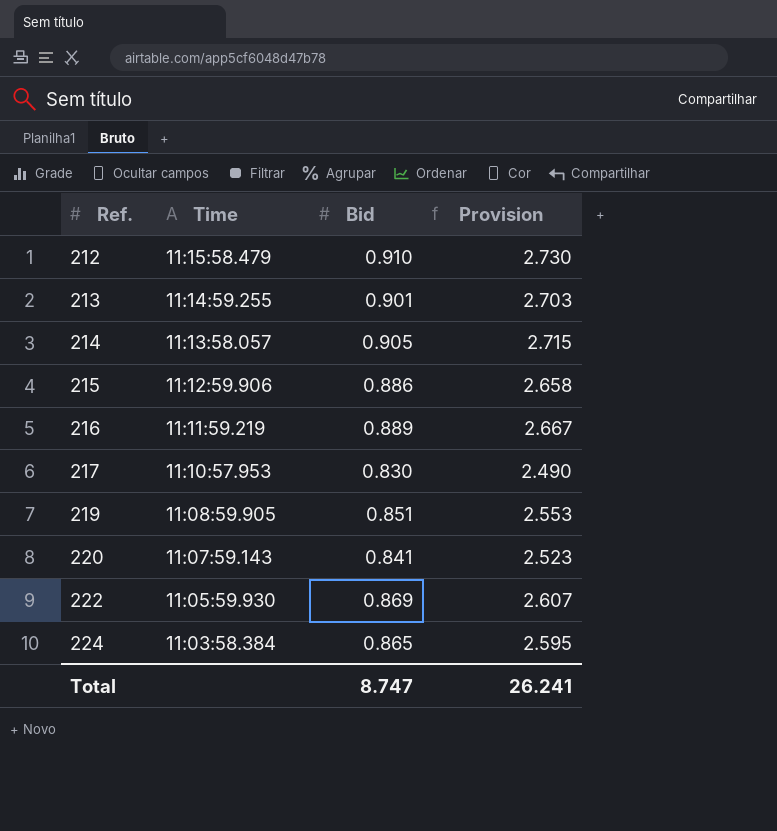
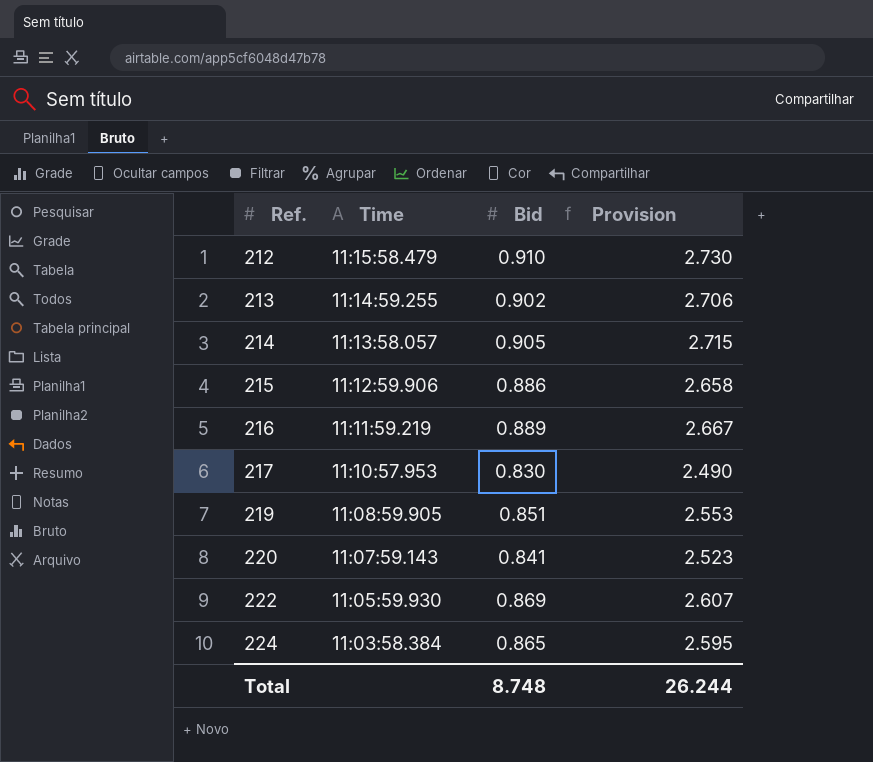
213 | Bid: 0.901 -> 0.902
213 | Provision: 2.703 -> 2.706
Total | Bid: 8.747 -> 8.748
Total | Provision: 26.241 -> 26.244

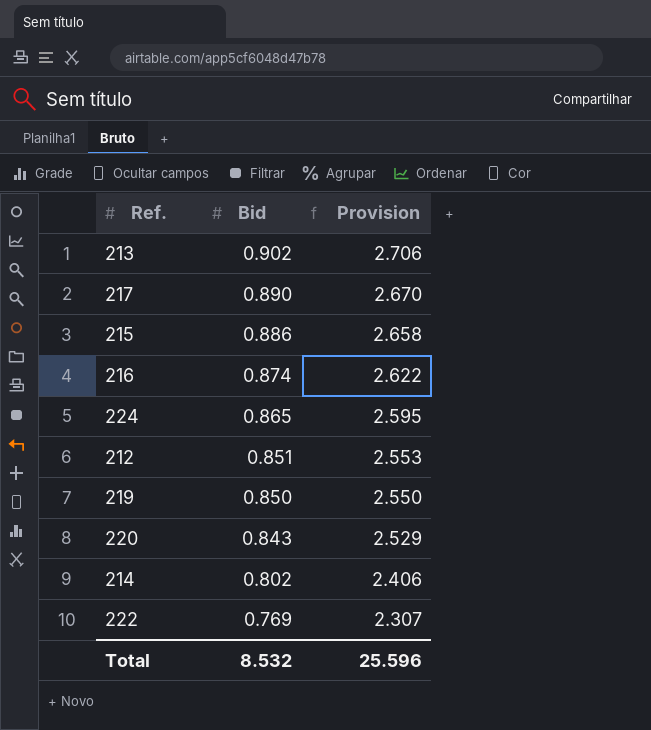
row order: Ref. ascending -> Bid descending
column Time | position: 2 -> none
217 | Bid: 0.830 -> 0.890
217 | Provision: 2.490 -> 2.670
216 | Bid: 0.889 -> 0.874
216 | Provision: 2.667 -> 2.622
212 | Bid: 0.910 -> 0.851
212 | Provision: 2.730 -> 2.553
219 | Bid: 0.851 -> 0.850
219 | Provision: 2.553 -> 2.550
220 | Bid: 0.841 -> 0.843
220 | Provision: 2.523 -> 2.529
214 | Bid: 0.905 -> 0.802
214 | Provision: 2.715 -> 2.406
222 | Bid: 0.869 -> 0.769
222 | Provision: 2.607 -> 2.307
Total | Bid: 8.748 -> 8.532
Total | Provision: 26.244 -> 25.596

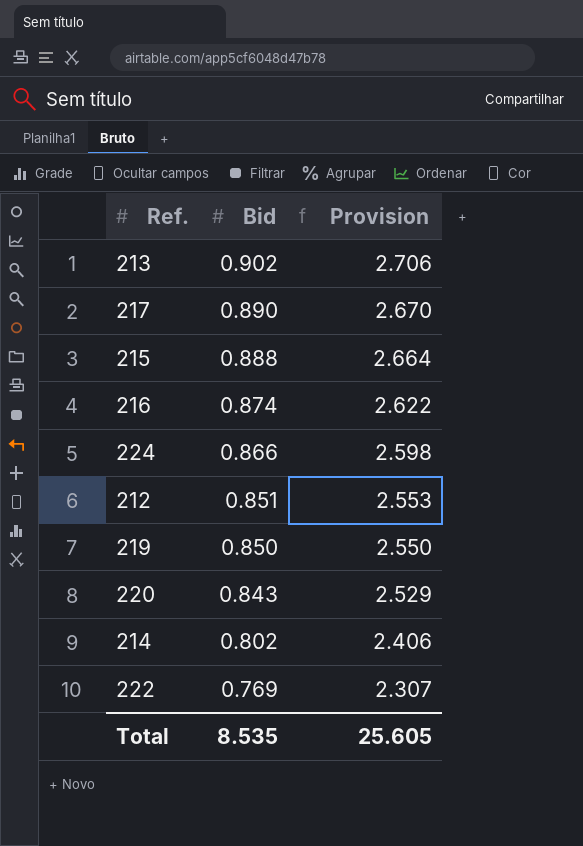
215 | Bid: 0.886 -> 0.888
215 | Provision: 2.658 -> 2.664
224 | Bid: 0.865 -> 0.866
224 | Provision: 2.595 -> 2.598
Total | Bid: 8.532 -> 8.535
Total | Provision: 25.596 -> 25.605

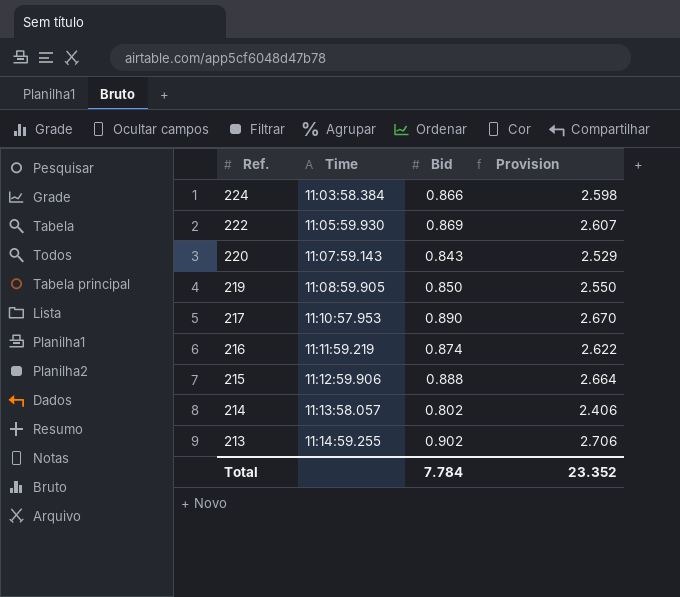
row order: Bid descending -> Ref. descending
column Time | position: none -> 2
row 212: 0.851 | 2.553 -> none
222 | Bid: 0.769 -> 0.869
222 | Provision: 2.307 -> 2.607
Total | Bid: 8.535 -> 7.784
Total | Provision: 25.605 -> 23.352

